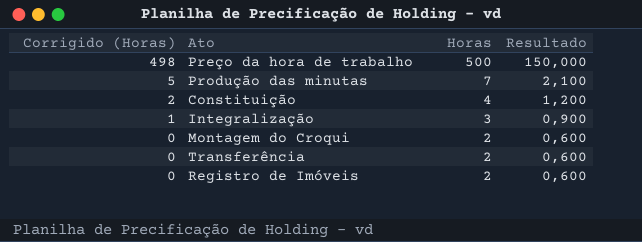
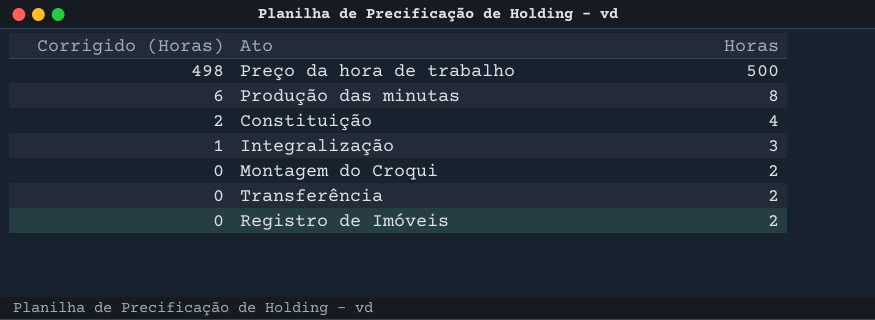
column Resultado | formula: [Horas] * 0,3 -> none
Produção das minutas | Corrigido (Horas): 5 -> 6
Produção das minutas | Horas: 7 -> 8

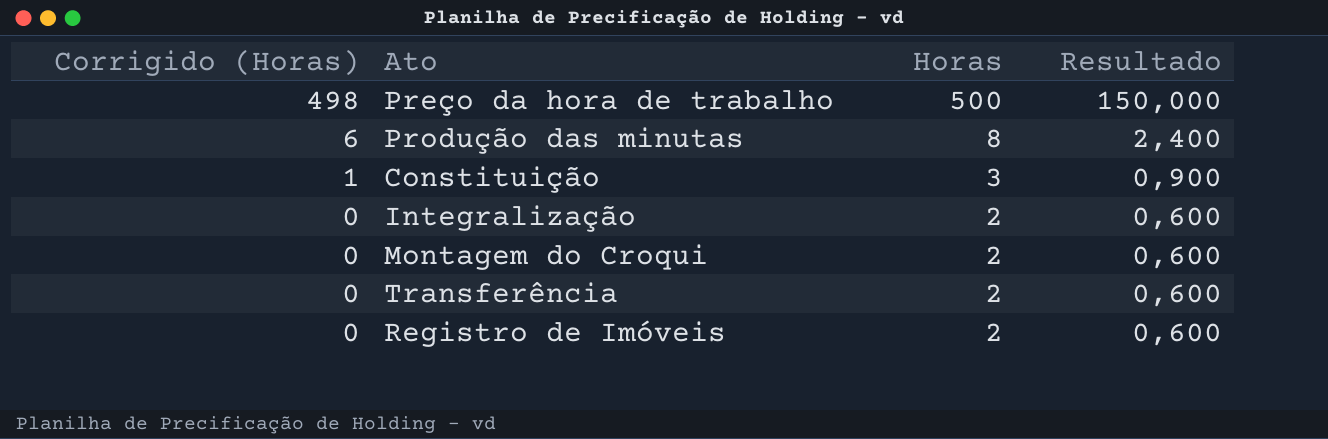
column Resultado | formula: none -> [Horas] * 0,3
Constituição | Corrigido (Horas): 2 -> 1
Constituição | Horas: 4 -> 3
Integralização | Corrigido (Horas): 1 -> 0
Integralização | Horas: 3 -> 2

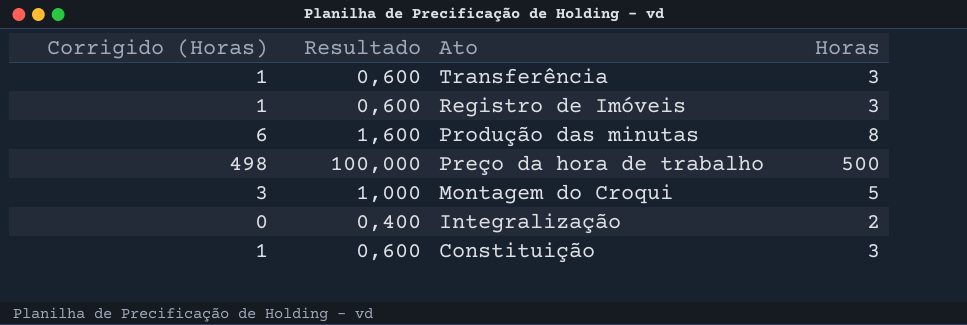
row order: Corrigido (Horas) descending -> Ato descending
column Resultado | formula: [Horas] * 0,3 -> [Horas] * 0,2
column Resultado | position: 4 -> 2
Transferência | Corrigido (Horas): 0 -> 1
Transferência | Horas: 2 -> 3
Registro de Imóveis | Corrigido (Horas): 0 -> 1
Registro de Imóveis | Horas: 2 -> 3
Montagem do Croqui | Corrigido (Horas): 0 -> 3
Montagem do Croqui | Horas: 2 -> 5

